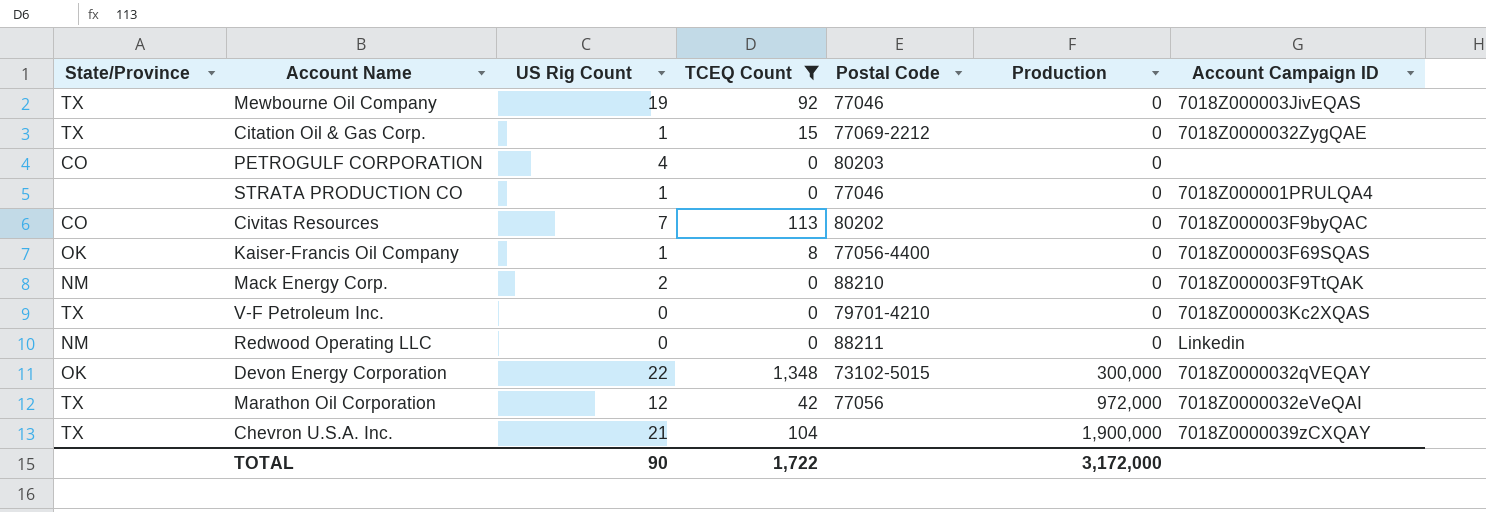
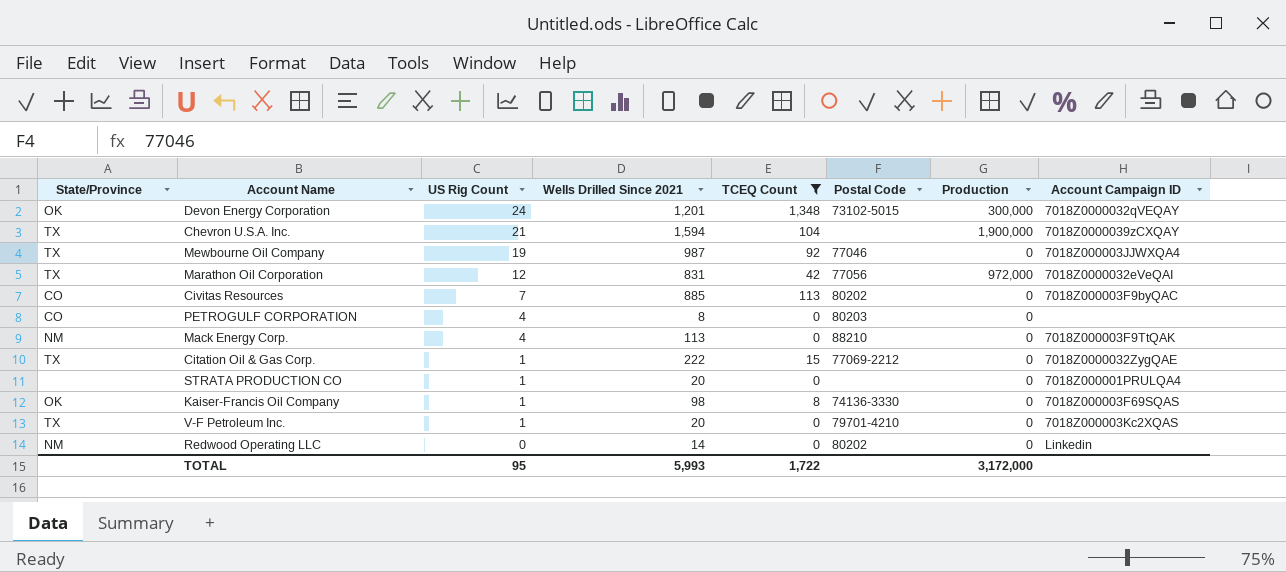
row order: Production ascending -> US Rig Count descending
column Wells Drilled Since 2021 | position: none -> 4
Devon Energy Corporation | US Rig Count: 22 -> 24
Mewbourne Oil Company | Account Campaign ID: 7018Z000003JivEQAS -> 7018Z000003JJWXQA4
Mack Energy Corp. | US Rig Count: 2 -> 4
STRATA PRODUCTION CO | Postal Code: 77046 -> none
Kaiser-Francis Oil Company | Postal Code: 77056-4400 -> 74136-3330
V-F Petroleum Inc. | US Rig Count: 0 -> 1
Redwood Operating LLC | Postal Code: 88211 -> 80202
TOTAL | US Rig Count: 90 -> 95

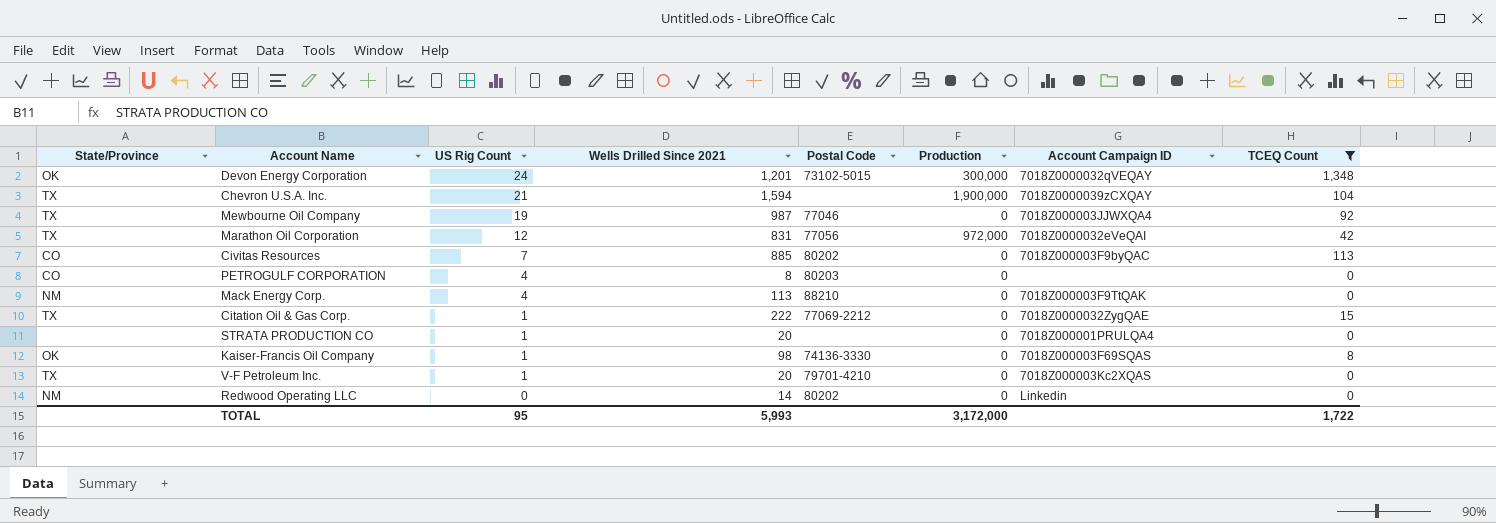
column TCEQ Count | position: 5 -> 8

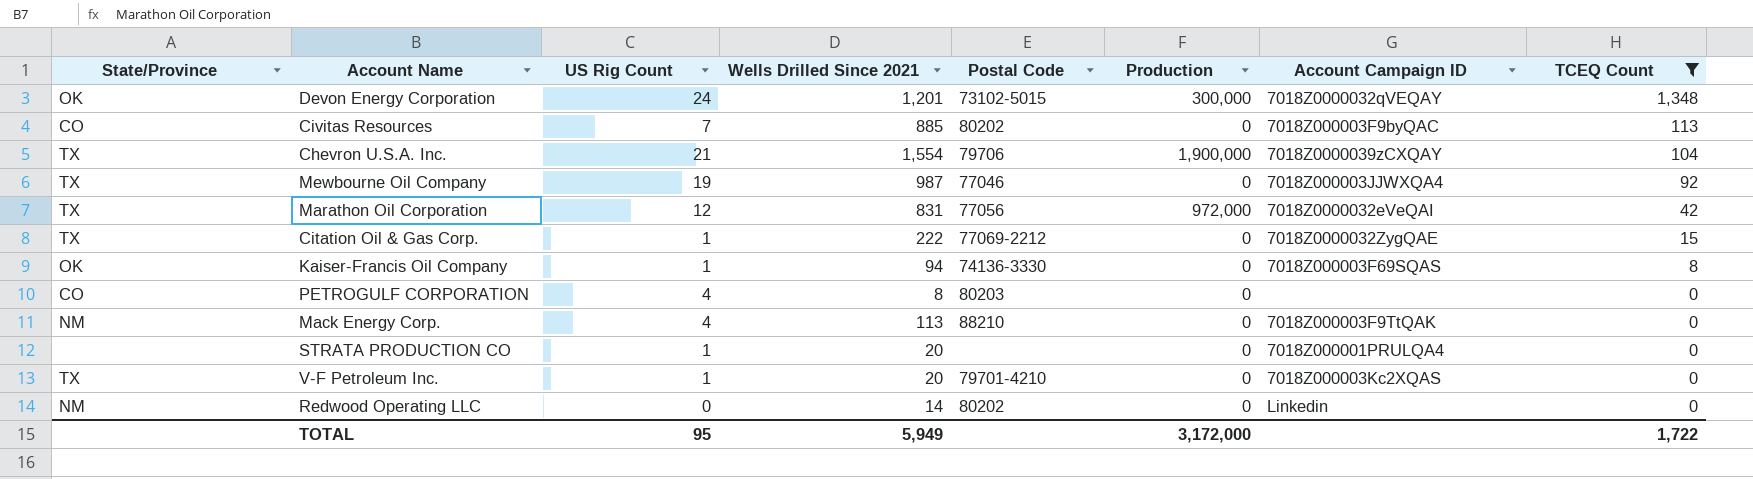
row order: US Rig Count descending -> TCEQ Count descending
Chevron U.S.A. Inc. | Wells Drilled Since 2021: 1,594 -> 1,554
Chevron U.S.A. Inc. | Postal Code: none -> 79706
Kaiser-Francis Oil Company | Wells Drilled Since 2021: 98 -> 94
TOTAL | Wells Drilled Since 2021: 5,993 -> 5,949

